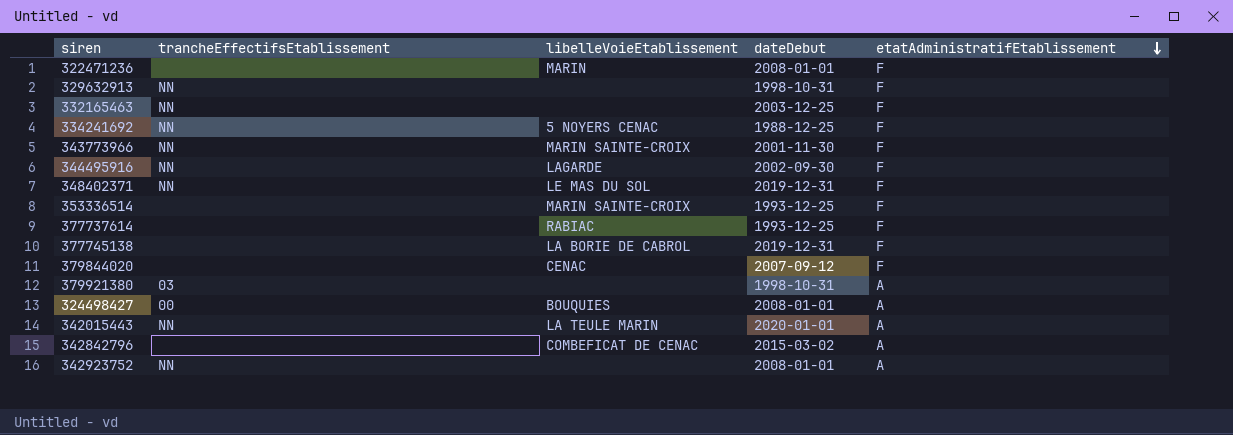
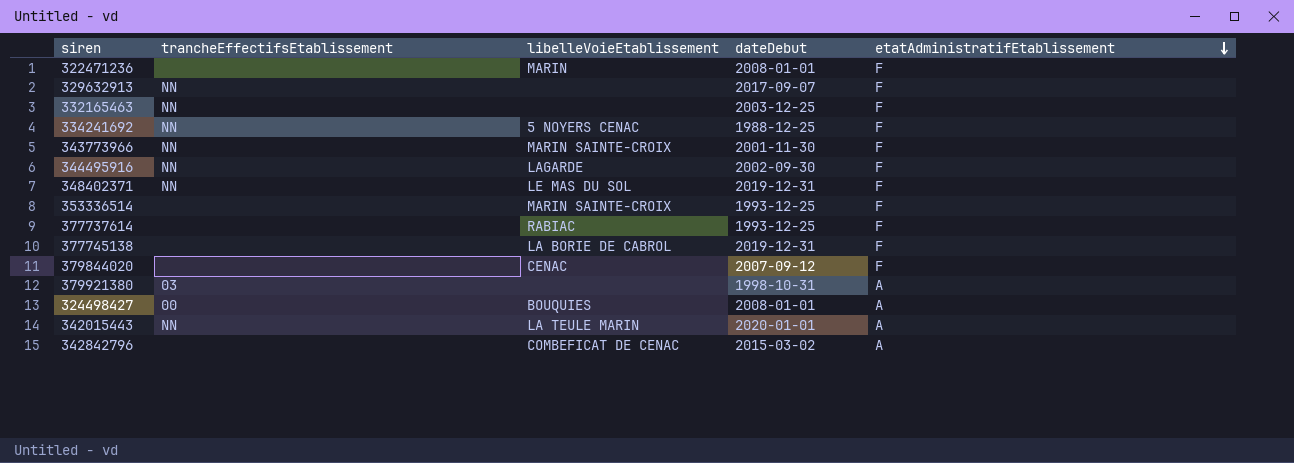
row 342923752: NN | none | 2008-01-01 | A -> none
329632913 | dateDebut: 1998-10-31 -> 2017-09-07

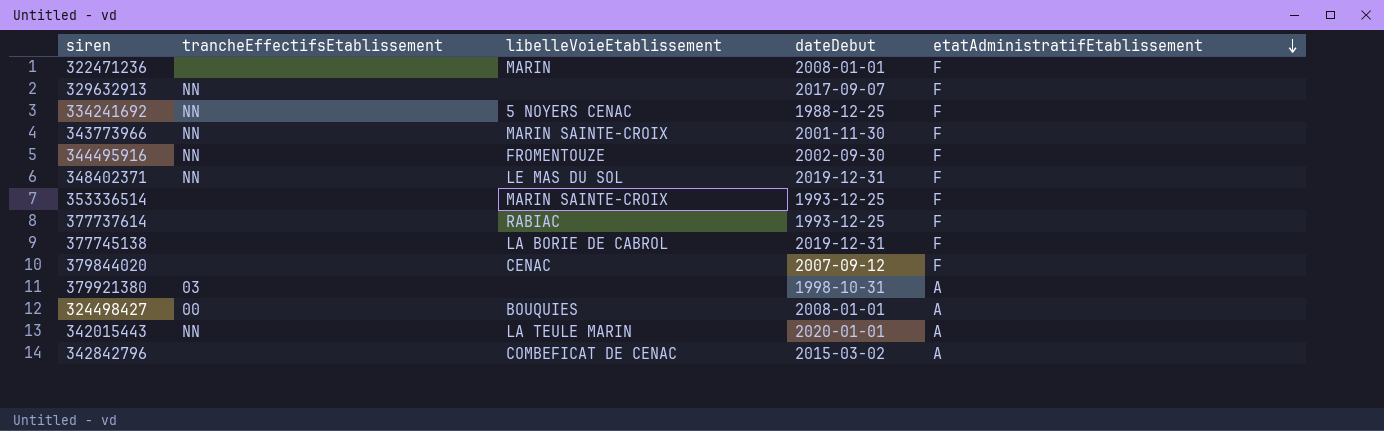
row 332165463: NN | none | 2003-12-25 | F -> none
344495916 | libelleVoieEtablissement: LAGARDE -> FROMENTOUZE

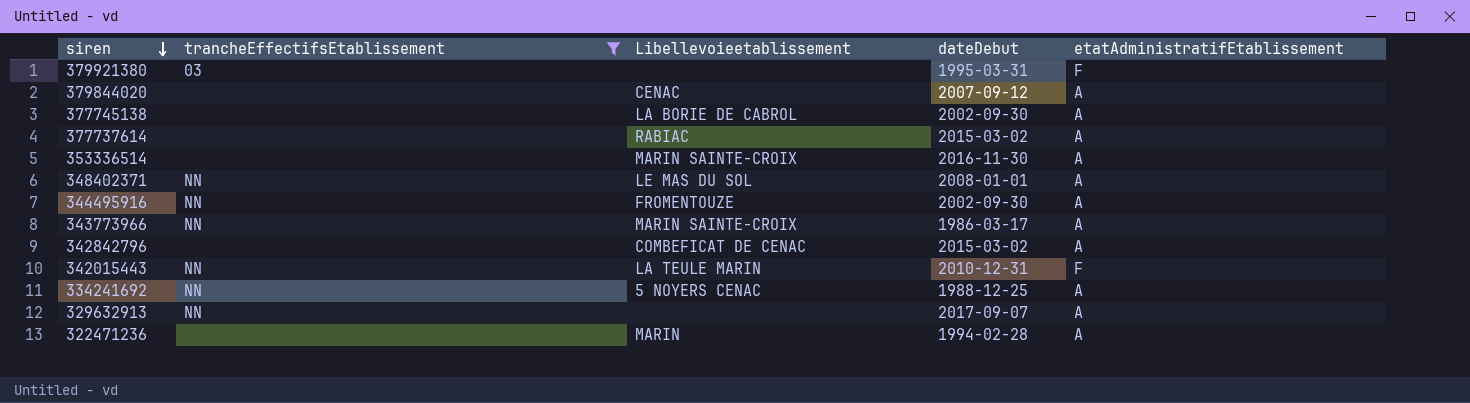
filter: none -> trancheEffectifsEtablissement != 00
row order: etatAdministratifEtablissement descending -> siren descending
column name: libelleVoieEtablissement -> Libellevoieetablissement
379921380 | dateDebut: 1998-10-31 -> 1995-03-31
379921380 | etatAdministratifEtablissement: A -> F
379844020 | etatAdministratifEtablissement: F -> A
377745138 | dateDebut: 2019-12-31 -> 2002-09-30
377745138 | etatAdministratifEtablissement: F -> A
377737614 | dateDebut: 1993-12-25 -> 2015-03-02
377737614 | etatAdministratifEtablissement: F -> A
353336514 | dateDebut: 1993-12-25 -> 2016-11-30
353336514 | etatAdministratifEtablissement: F -> A
348402371 | dateDebut: 2019-12-31 -> 2008-01-01
348402371 | etatAdministratifEtablissement: F -> A
344495916 | etatAdministratifEtablissement: F -> A
343773966 | dateDebut: 2001-11-30 -> 1986-03-17
343773966 | etatAdministratifEtablissement: F -> A
342015443 | dateDebut: 2020-01-01 -> 2010-12-31
342015443 | etatAdministratifEtablissement: A -> F
334241692 | etatAdministratifEtablissement: F -> A
329632913 | etatAdministratifEtablissement: F -> A
322471236 | dateDebut: 2008-01-01 -> 1994-02-28
322471236 | etatAdministratifEtablissement: F -> A

